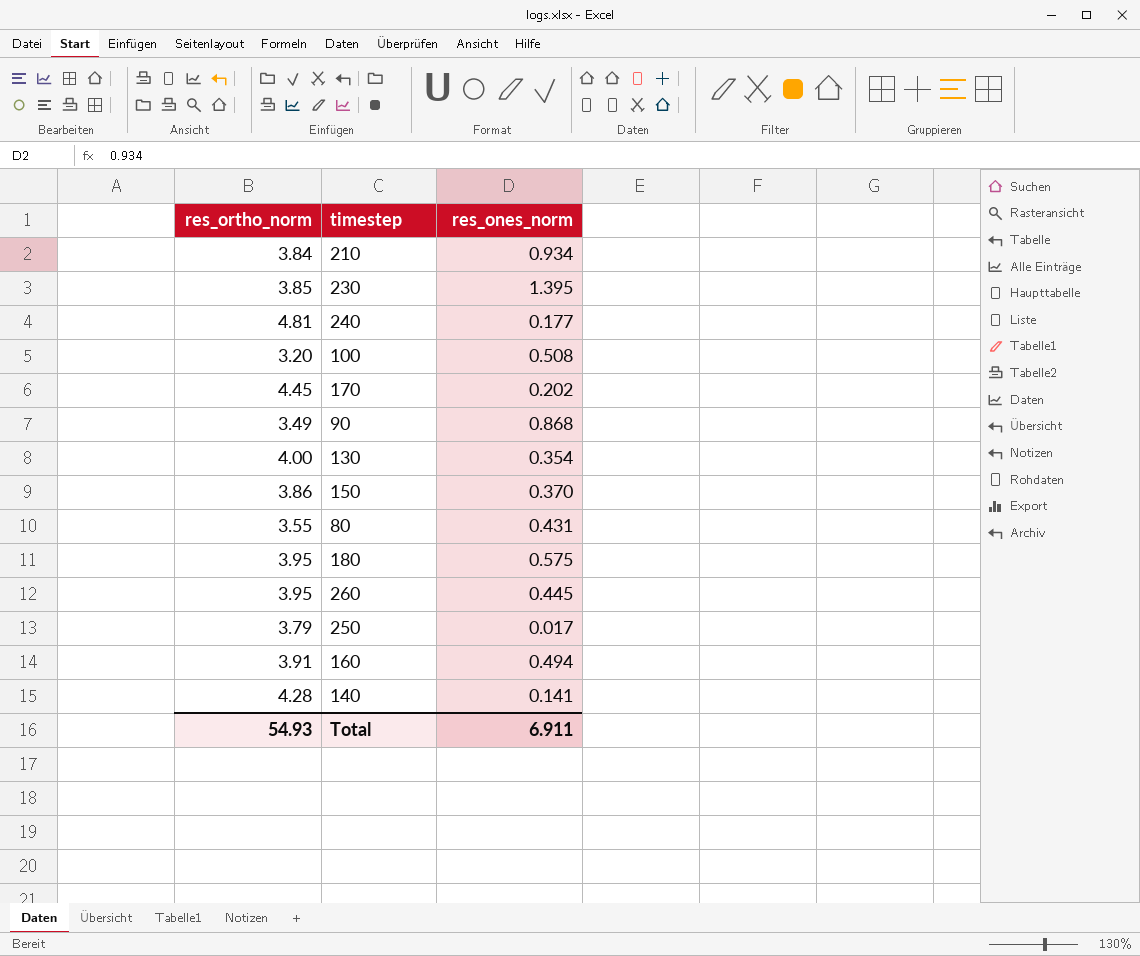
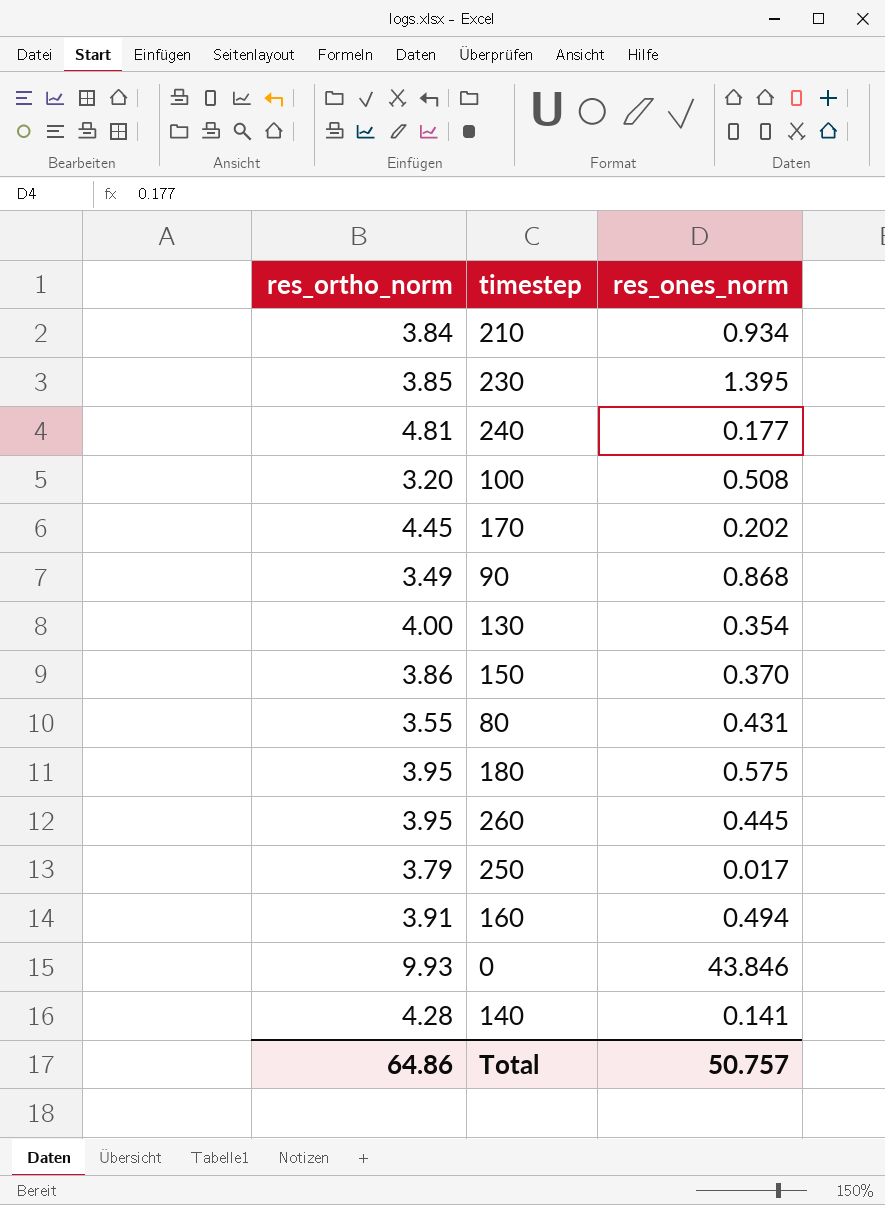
row 0: none -> 9.93 | 43.846
Total | res_ortho_norm: 54.93 -> 64.86
Total | res_ones_norm: 6.911 -> 50.757

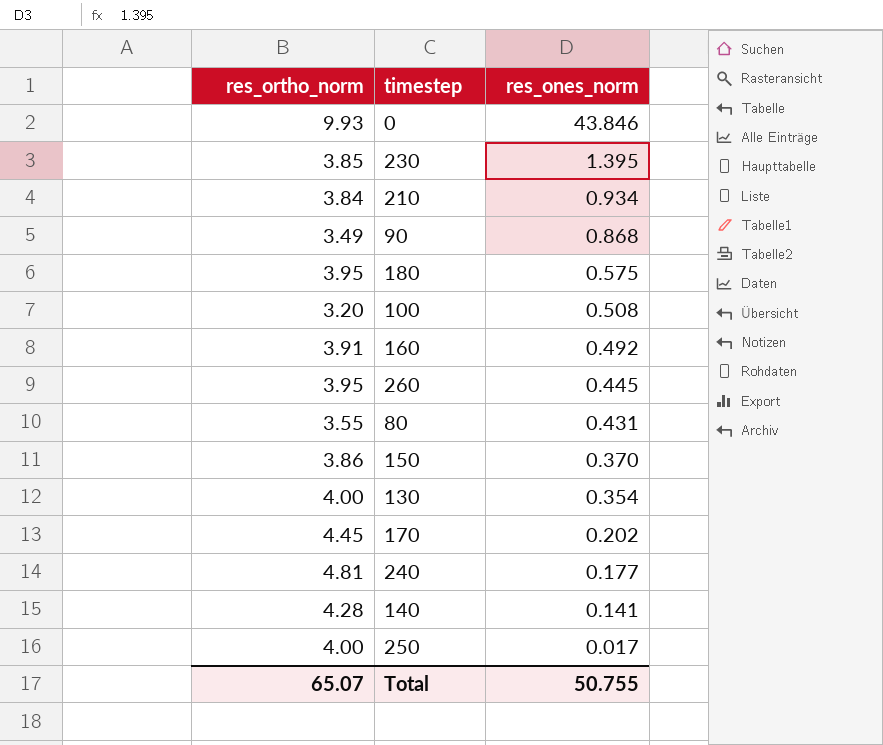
row order: none -> res_ones_norm descending
160 | res_ones_norm: 0.494 -> 0.492
250 | res_ortho_norm: 3.79 -> 4.00
Total | res_ortho_norm: 64.86 -> 65.07
Total | res_ones_norm: 50.757 -> 50.755

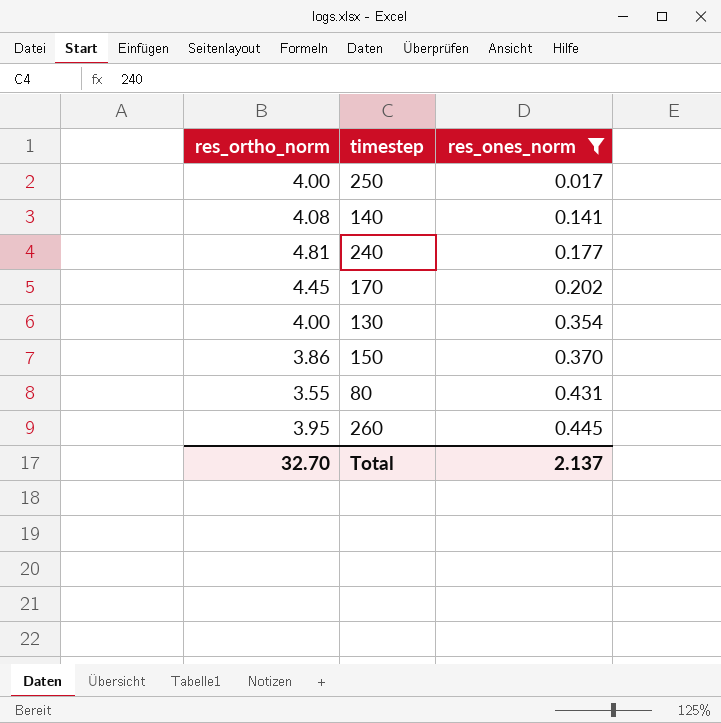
filter: none -> res_ones_norm <= 0.445
row order: res_ones_norm descending -> res_ones_norm ascending
140 | res_ortho_norm: 4.28 -> 4.08
Total | res_ortho_norm: 65.07 -> 32.70
Total | res_ones_norm: 50.755 -> 2.137

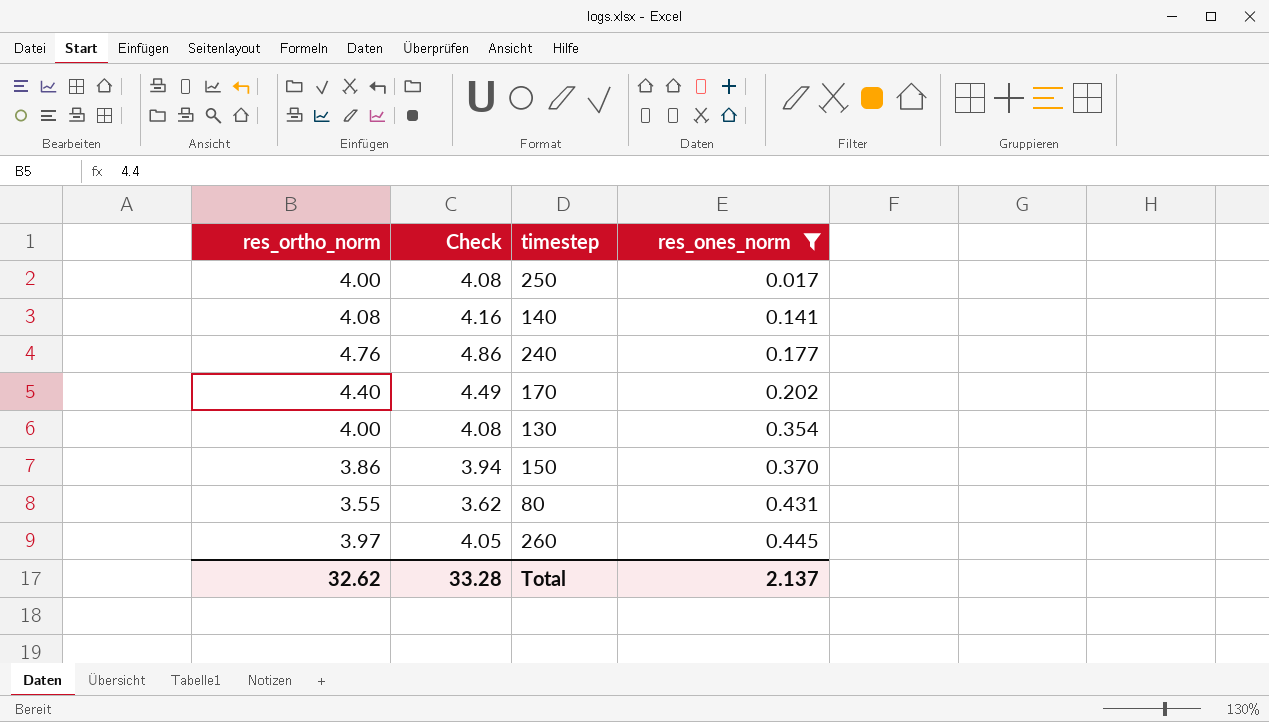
column Check | formula: none -> [res_ortho_norm] * 1.02
240 | res_ortho_norm: 4.81 -> 4.76
170 | res_ortho_norm: 4.45 -> 4.40
260 | res_ortho_norm: 3.95 -> 3.97
Total | res_ortho_norm: 32.70 -> 32.62

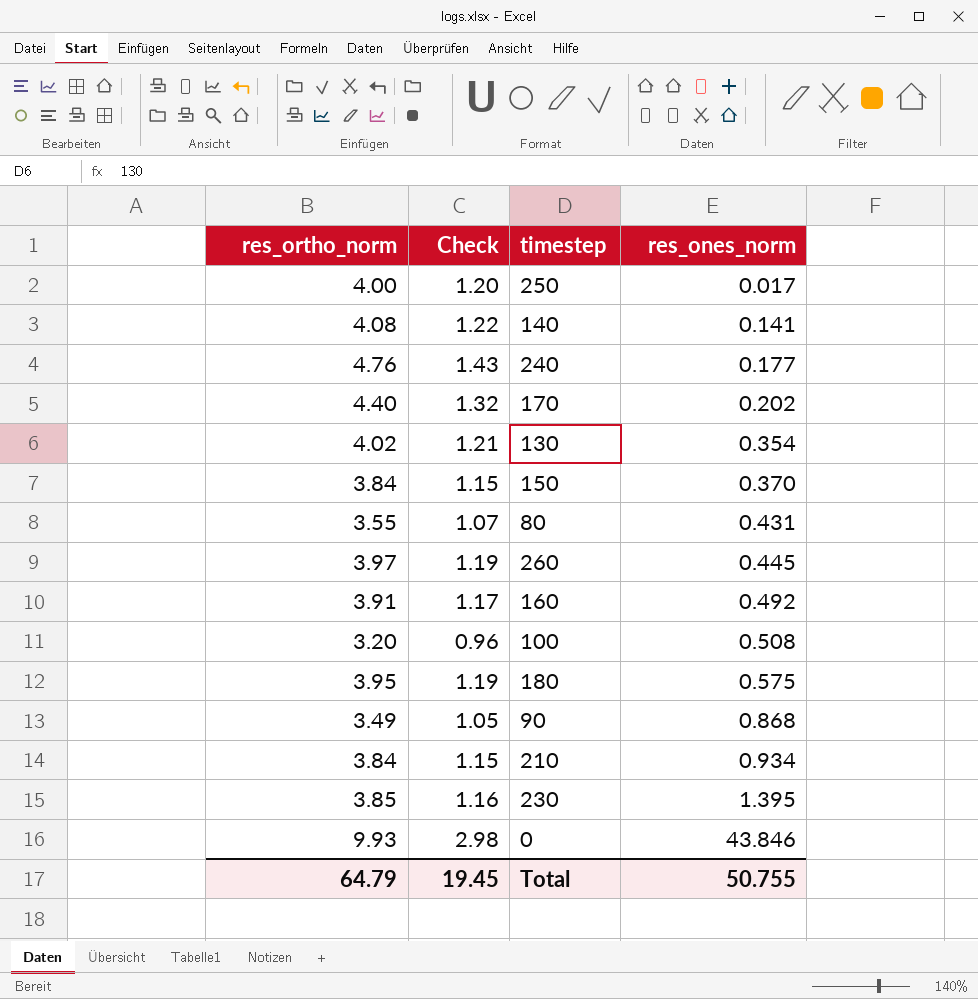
filter: res_ones_norm <= 0.445 -> none
column Check | formula: [res_ortho_norm] * 1.02 -> [res_ortho_norm] * 0.3
130 | res_ortho_norm: 4.00 -> 4.02
150 | res_ortho_norm: 3.86 -> 3.84
Total | res_ortho_norm: 32.62 -> 64.79
Total | Check: 33.28 -> 19.45
Total | res_ones_norm: 2.137 -> 50.755

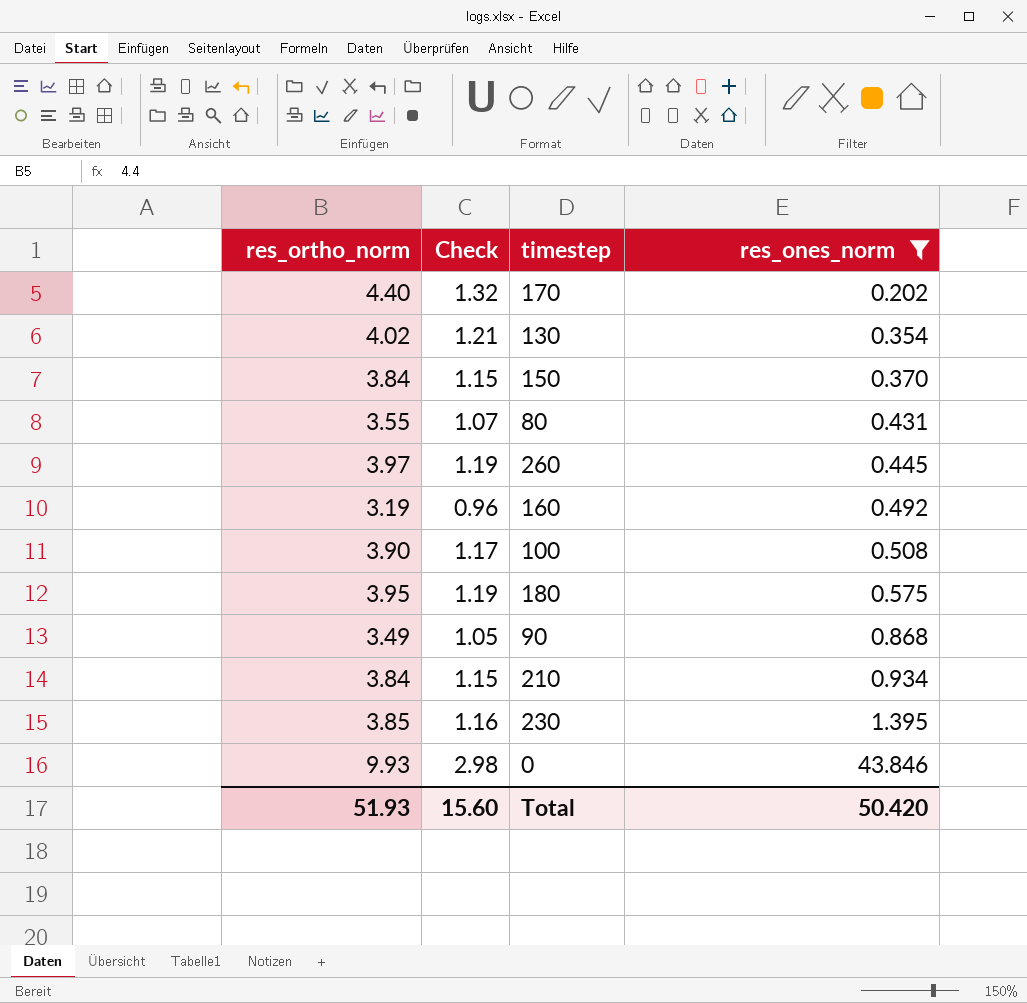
filter: none -> res_ones_norm >= 0.202
160 | res_ortho_norm: 3.91 -> 3.19
160 | Check: 1.17 -> 0.96
100 | res_ortho_norm: 3.20 -> 3.90
100 | Check: 0.96 -> 1.17
Total | res_ortho_norm: 64.79 -> 51.93
Total | Check: 19.45 -> 15.60
Total | res_ones_norm: 50.755 -> 50.420

